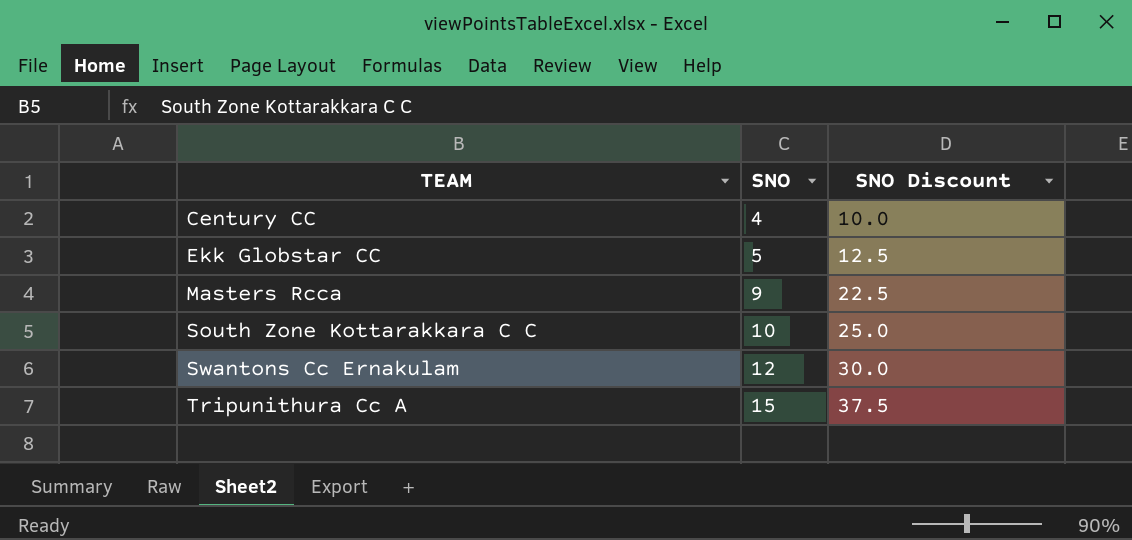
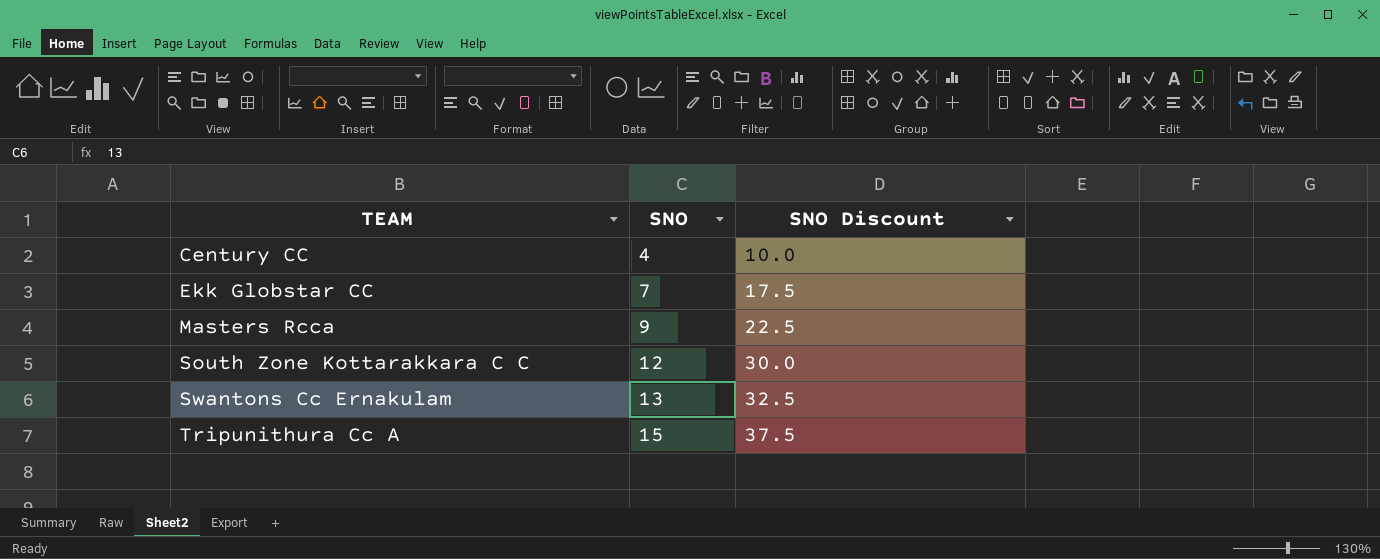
Ekk Globstar CC | SNO: 5 -> 7
Ekk Globstar CC | SNO Discount: 12.5 -> 17.5
South Zone Kottarakkara C C | SNO: 10 -> 12
South Zone Kottarakkara C C | SNO Discount: 25.0 -> 30.0
Swantons Cc Ernakulam | SNO: 12 -> 13
Swantons Cc Ernakulam | SNO Discount: 30.0 -> 32.5

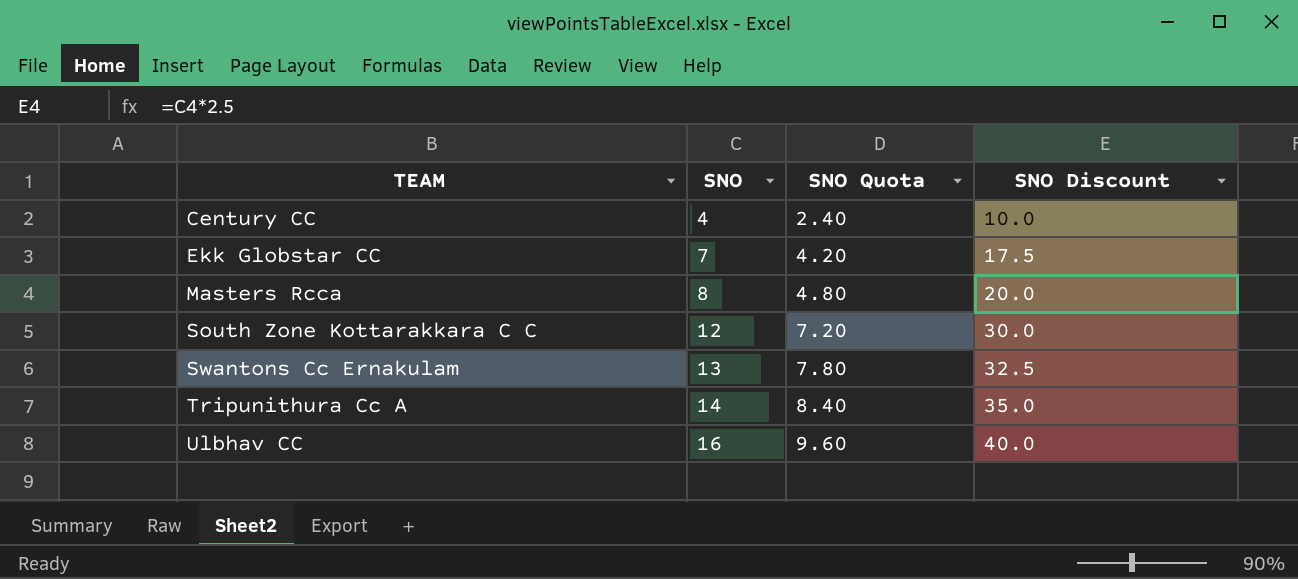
column SNO Quota | formula: none -> [SNO] * 0.6
Masters Rcca | SNO: 9 -> 8
Masters Rcca | SNO Discount: 22.5 -> 20.0
Tripunithura Cc A | SNO: 15 -> 14
Tripunithura Cc A | SNO Discount: 37.5 -> 35.0
row Ulbhav CC: none -> 16 | 9.60 | 40.0

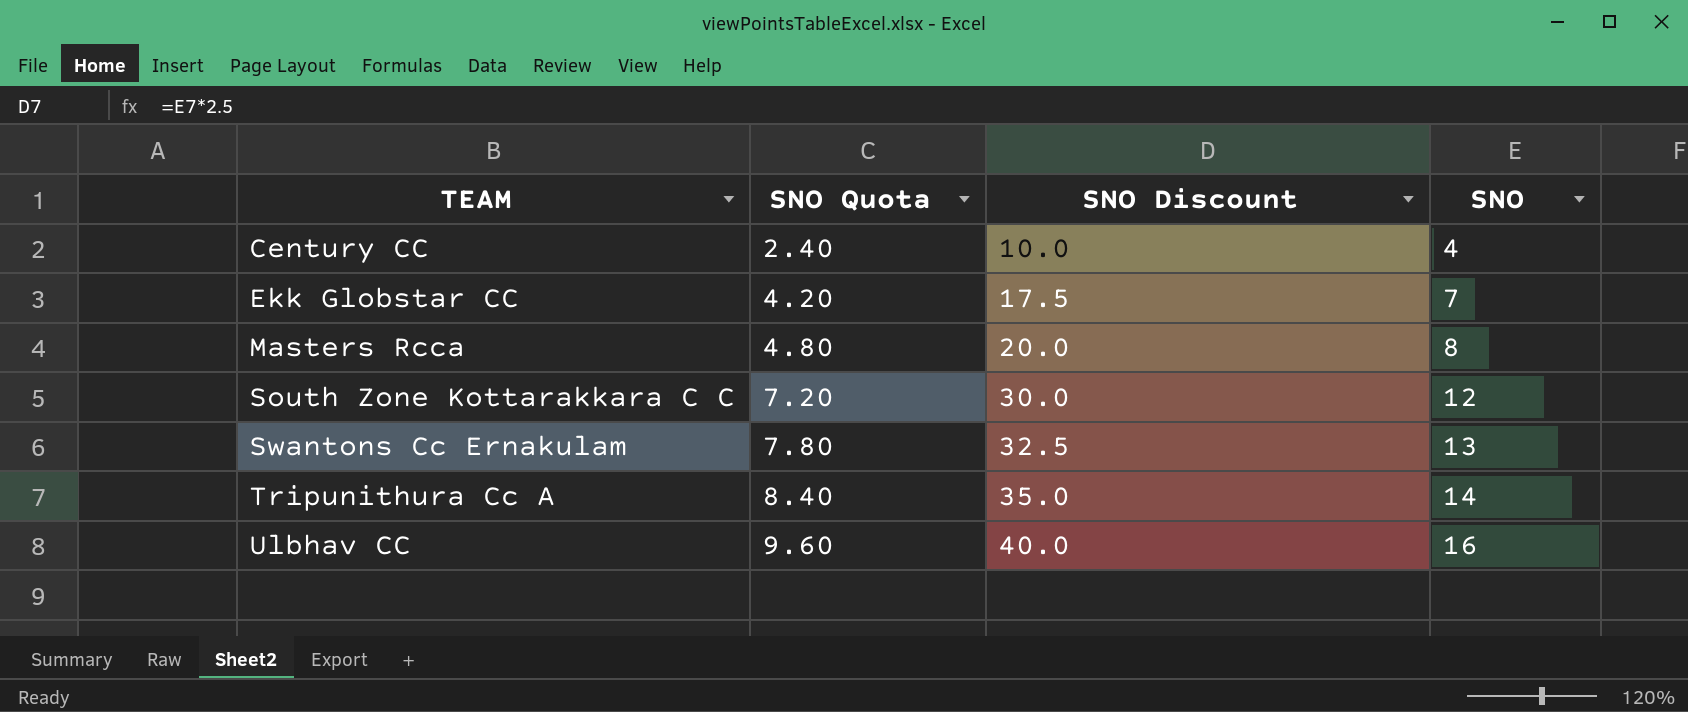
column SNO | position: 2 -> 4

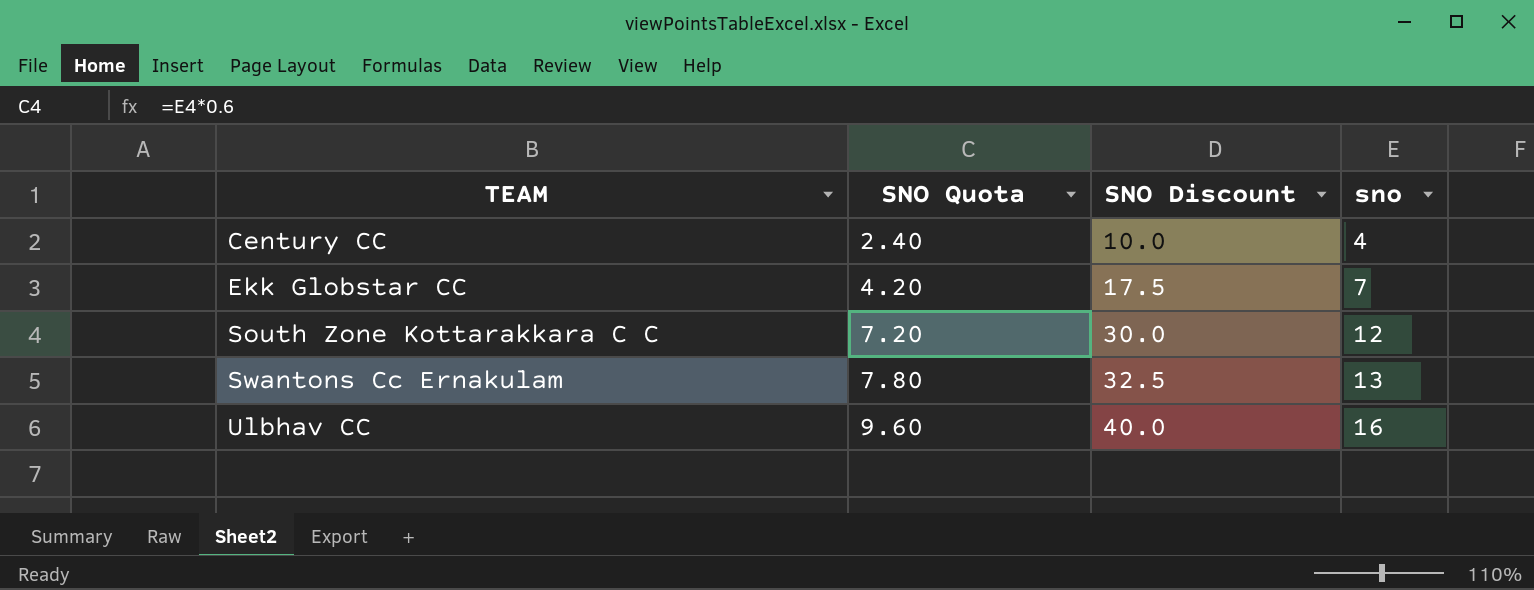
column name: SNO -> sno
row Masters Rcca: 4.80 | 20.0 | 8 -> none
row Tripunithura Cc A: 8.40 | 35.0 | 14 -> none

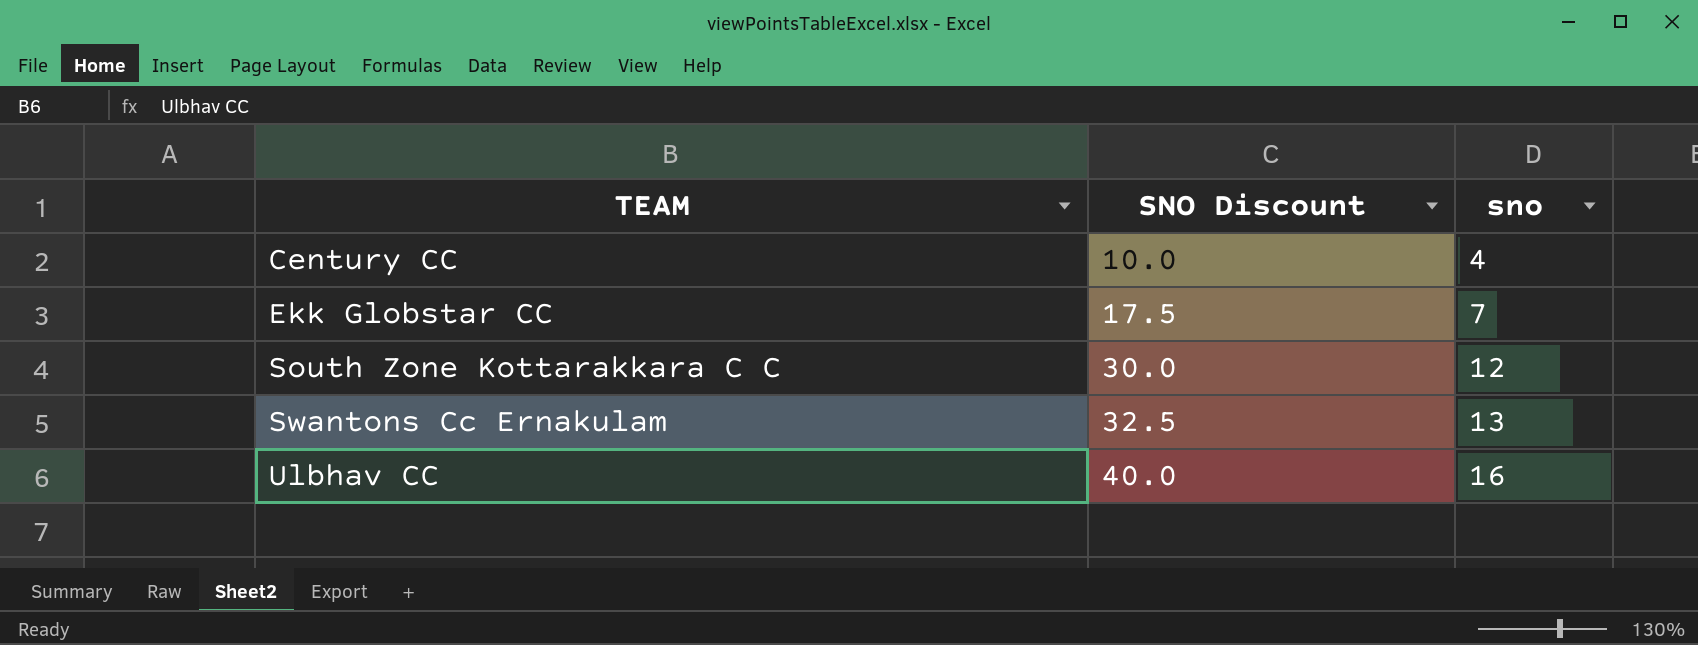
column SNO Quota | formula: [sno] * 0.6 -> none

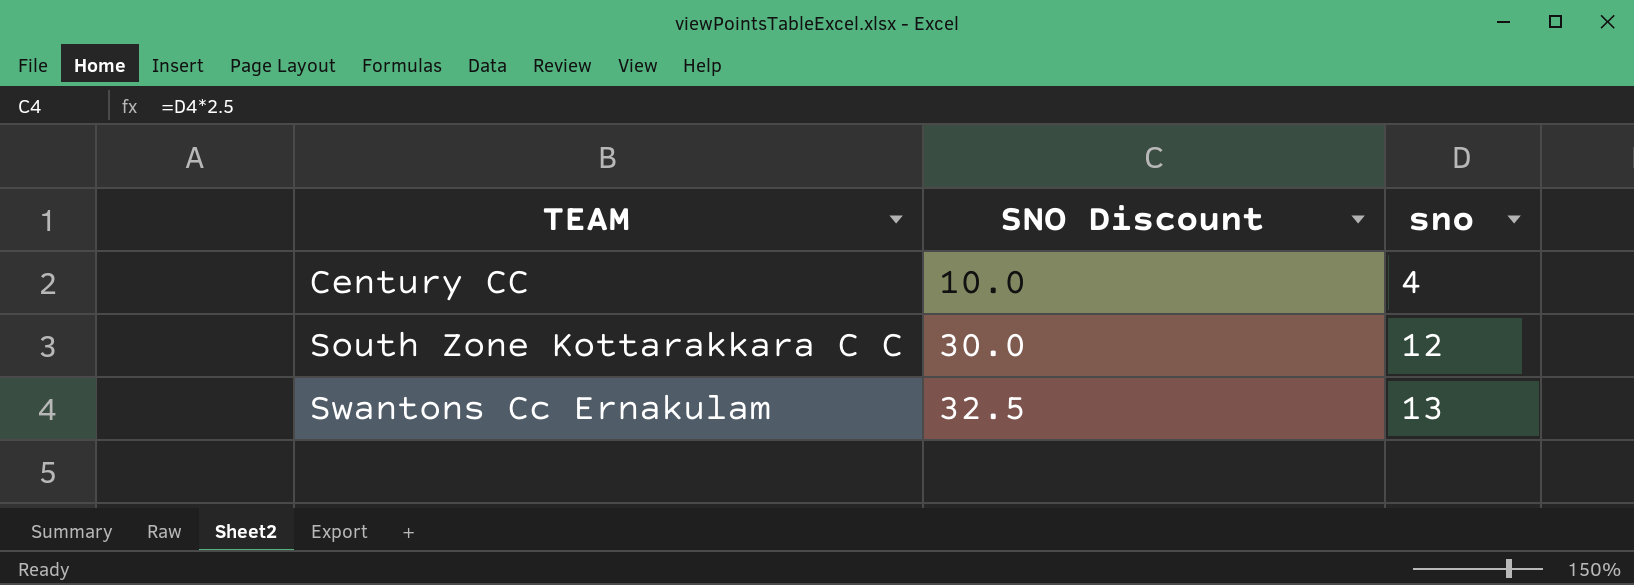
row Ekk Globstar CC: 17.5 | 7 -> none
row Ulbhav CC: 40.0 | 16 -> none

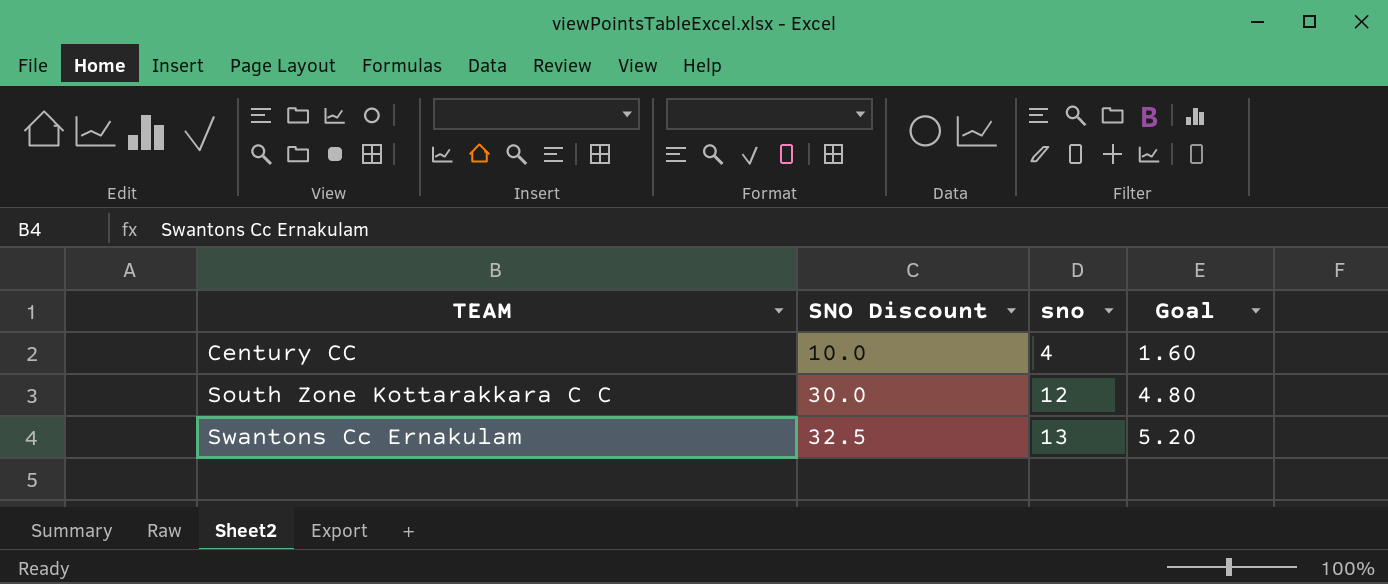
column Goal | formula: none -> [sno] * 0.4

